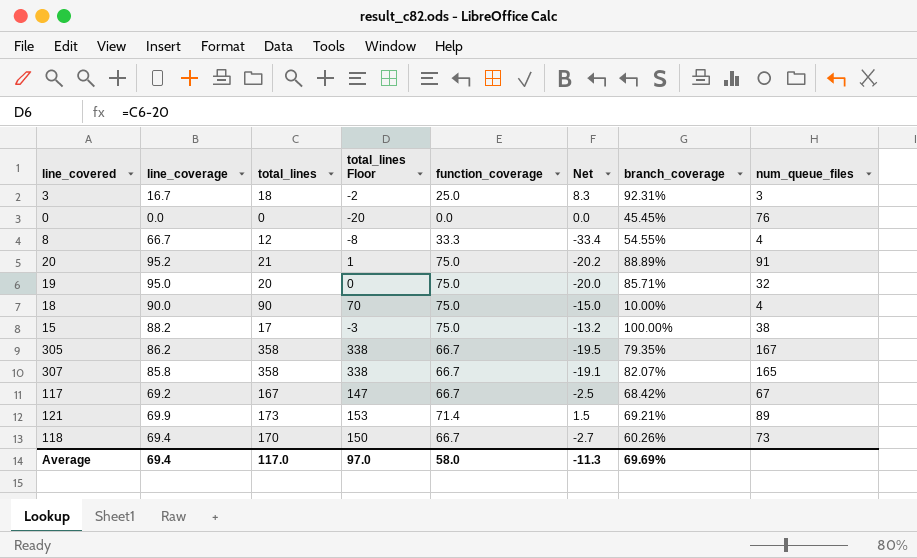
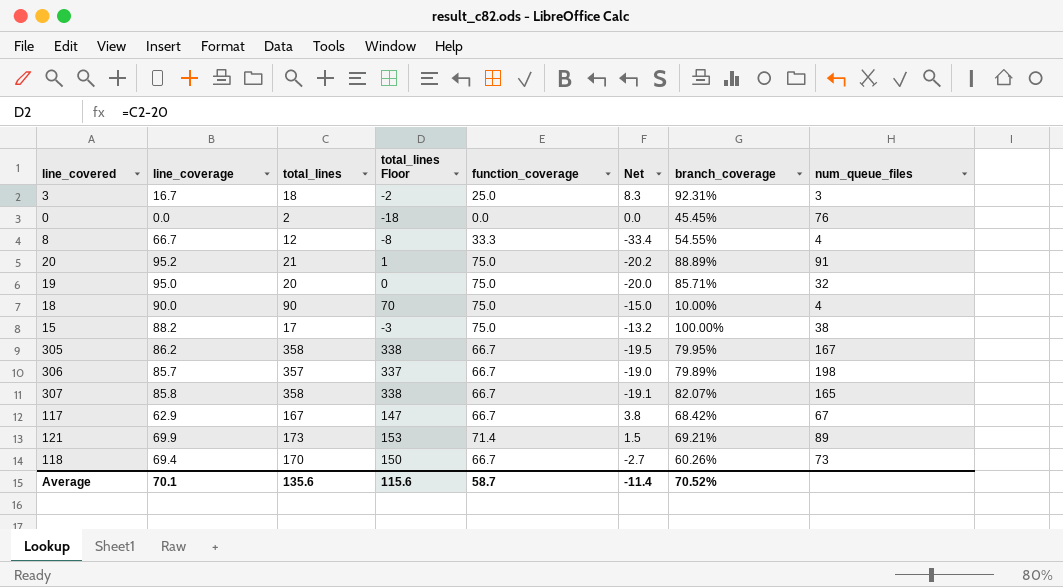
0 | total_lines: 0 -> 2
0 | total_lines Floor: -20 -> -18
305 | branch_coverage: 79.35% -> 79.95%
row 306: none -> 85.7 | 357 | 337 | 66.7 | -19.0 | 79.89% | 198
117 | line_coverage: 69.2 -> 62.9
117 | Net: -2.5 -> 3.8
Average | line_coverage: 69.4 -> 70.1
Average | total_lines: 117.0 -> 135.6
Average | total_lines Floor: 97.0 -> 115.6
Average | function_coverage: 58.0 -> 58.7
Average | Net: -11.3 -> -11.4
Average | branch_coverage: 69.69% -> 70.52%

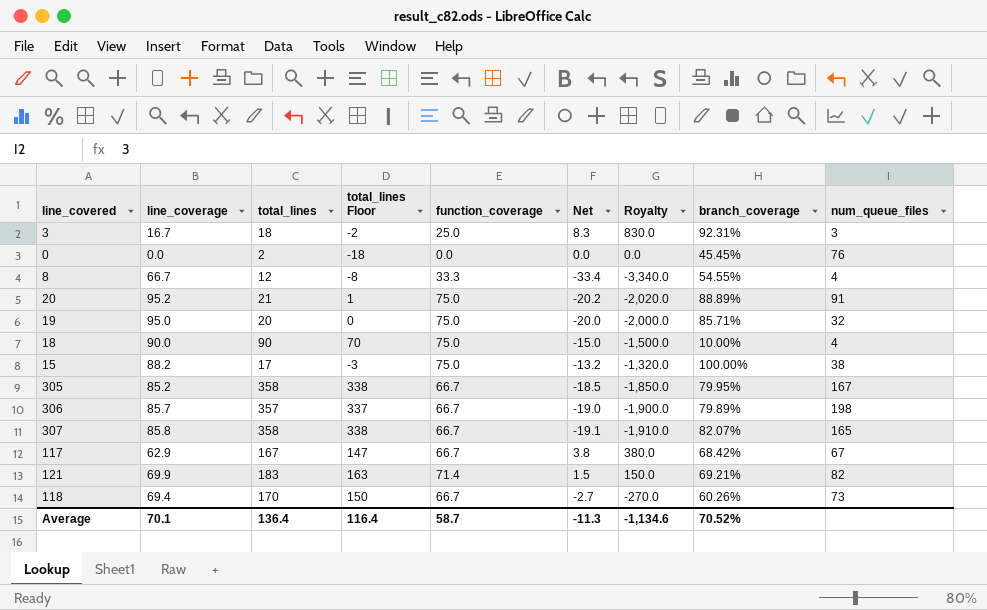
column Royalty | formula: none -> [Net] * 100
305 | line_coverage: 86.2 -> 85.2
305 | Net: -19.5 -> -18.5
121 | total_lines: 173 -> 183
121 | total_lines Floor: 153 -> 163
121 | num_queue_files: 89 -> 82
Average | total_lines: 135.6 -> 136.4
Average | total_lines Floor: 115.6 -> 116.4
Average | Net: -11.4 -> -11.3

